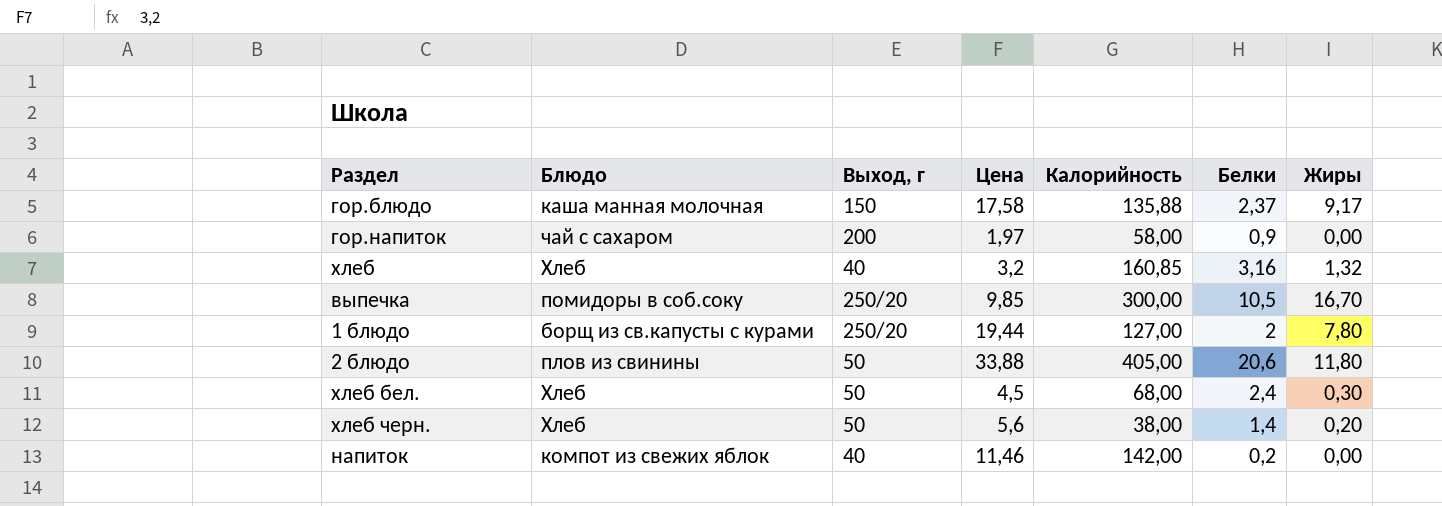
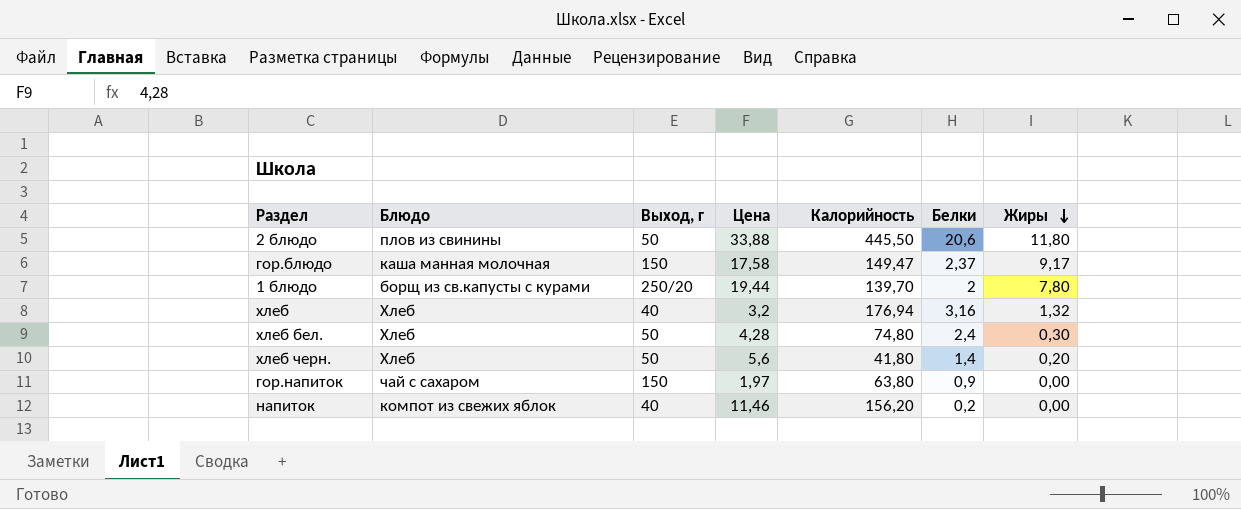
row order: none -> Жиры descending
row выпечка: помидоры в соб.соку | 250/20 | 9,85 | 300,00 | 10,5 | 16,70 -> none
2 блюдо | Калорийность: 405,00 -> 445,50
гор.блюдо | Калорийность: 135,88 -> 149,47
1 блюдо | Калорийность: 127,00 -> 139,70
хлеб | Калорийность: 160,85 -> 176,94
хлеб бел. | Цена: 4,5 -> 4,28
хлеб бел. | Калорийность: 68,00 -> 74,80
хлеб черн. | Калорийность: 38,00 -> 41,80
гор.напиток | Выход, г: 200 -> 150
гор.напиток | Калорийность: 58,00 -> 63,80
напиток | Калорийность: 142,00 -> 156,20

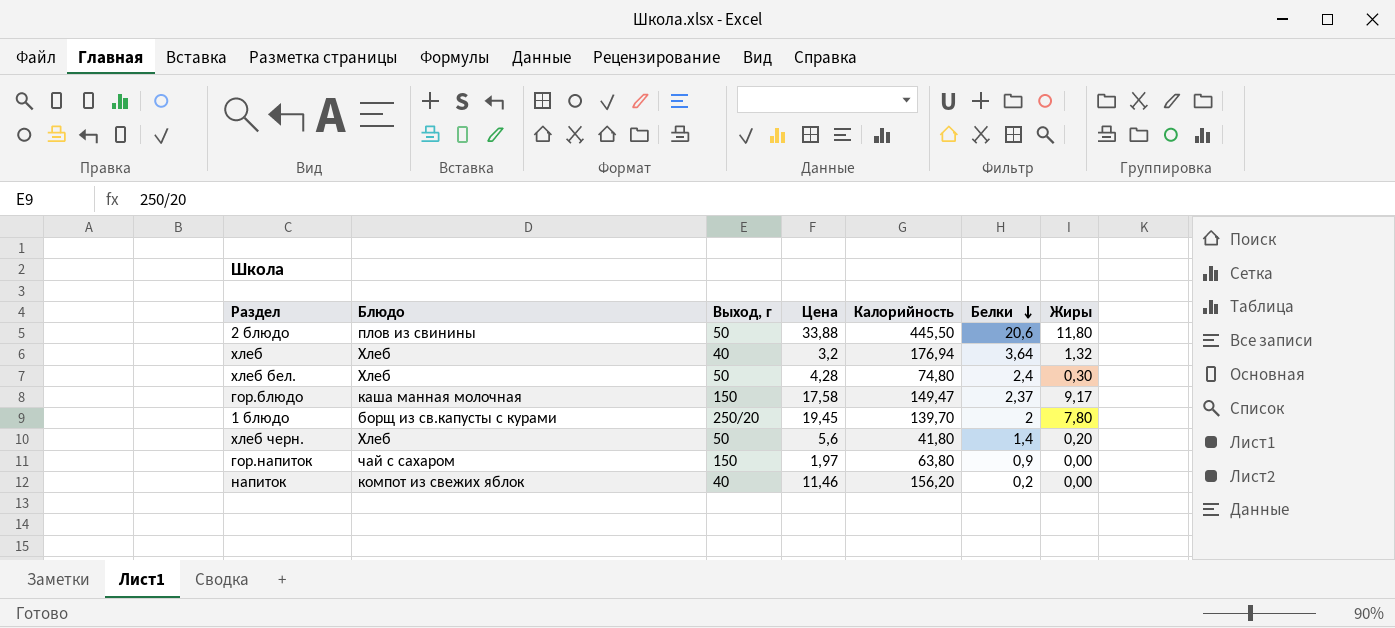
row order: Жиры descending -> Белки descending
хлеб | Белки: 3,16 -> 3,64
1 блюдо | Цена: 19,44 -> 19,45

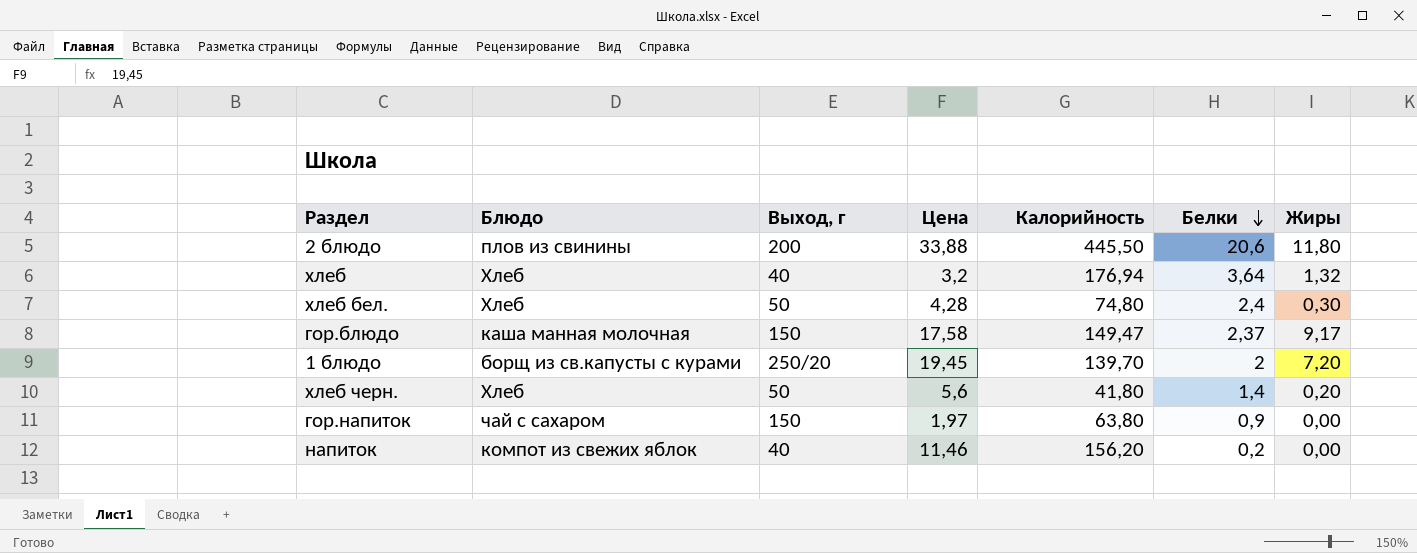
2 блюдо | Выход, г: 50 -> 200
1 блюдо | Жиры: 7,80 -> 7,20

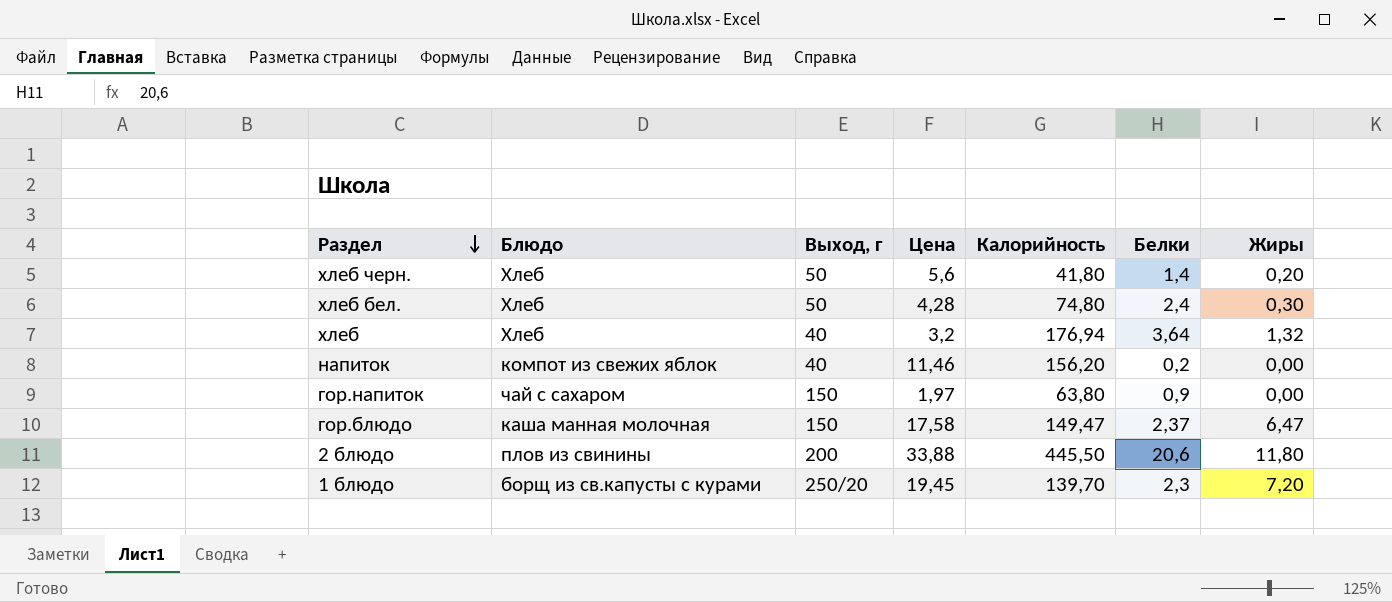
row order: Белки descending -> Раздел descending
гор.блюдо | Жиры: 9,17 -> 6,47
1 блюдо | Белки: 2 -> 2,3

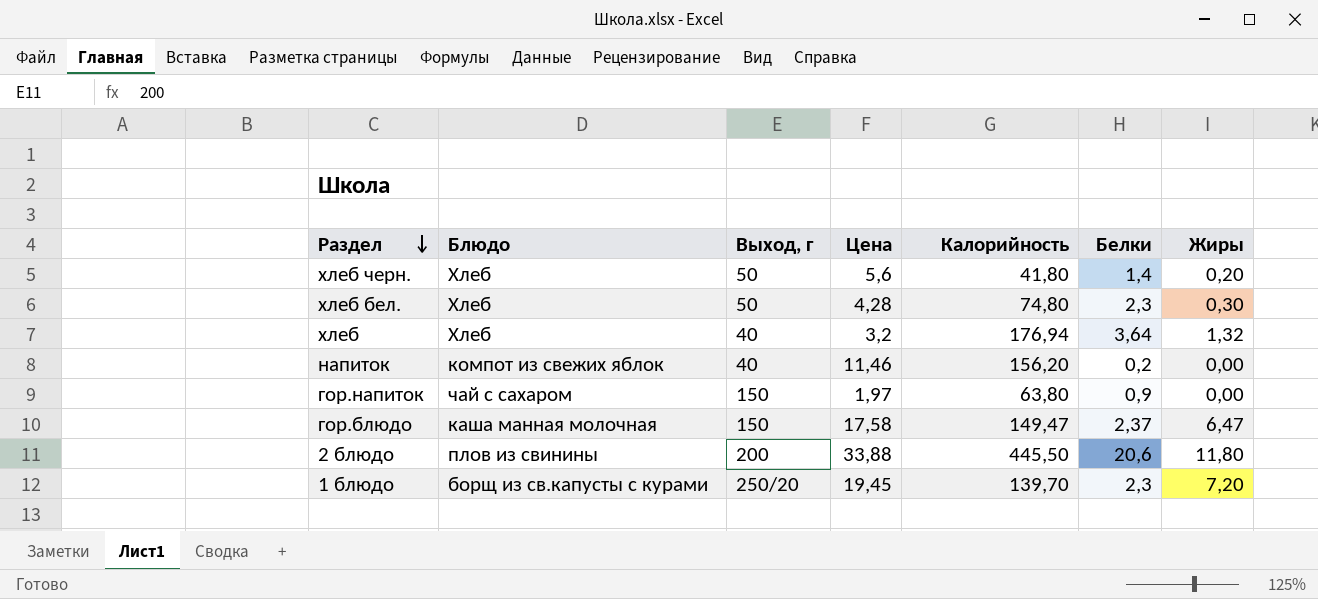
хлеб бел. | Белки: 2,4 -> 2,3

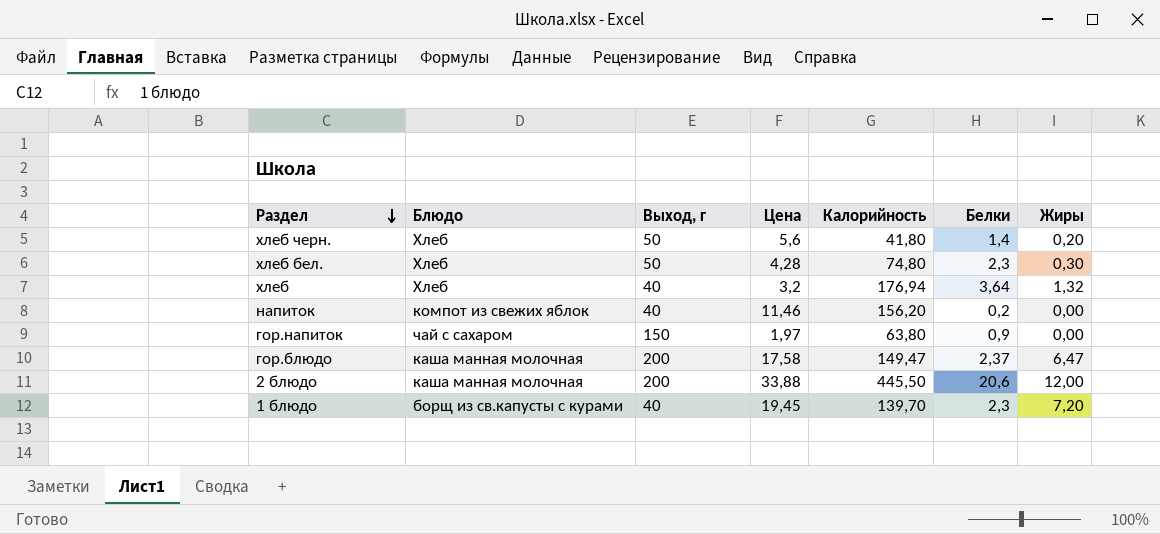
гор.блюдо | Выход, г: 150 -> 200
2 блюдо | Блюдо: плов из свинины -> каша манная молочная
2 блюдо | Жиры: 11,80 -> 12,00
1 блюдо | Выход, г: 250/20 -> 40

